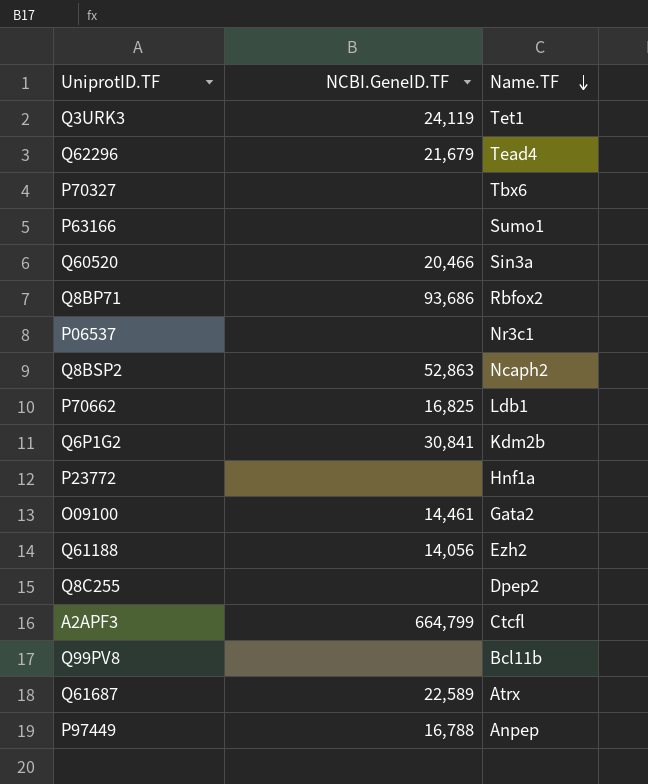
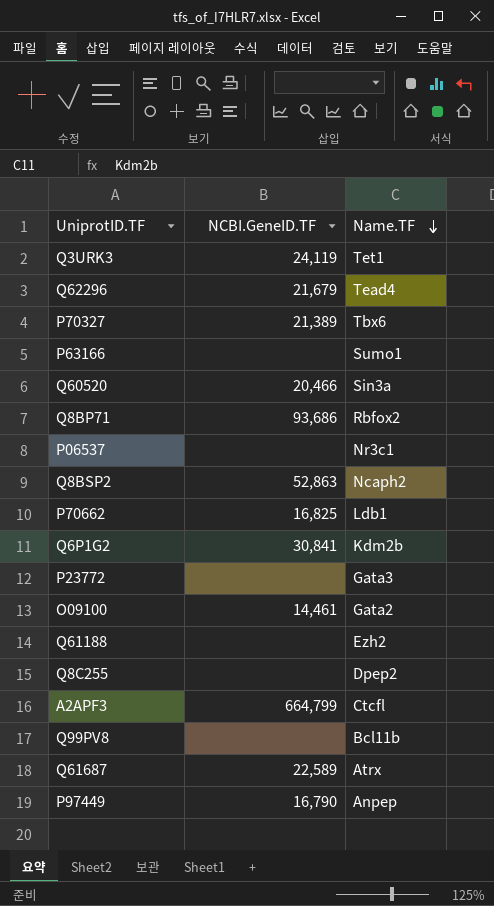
P70327 | NCBI.GeneID.TF: none -> 21,389
P23772 | Name.TF: Hnf1a -> Gata3
Q61188 | NCBI.GeneID.TF: 14,056 -> none
P97449 | NCBI.GeneID.TF: 16,788 -> 16,790

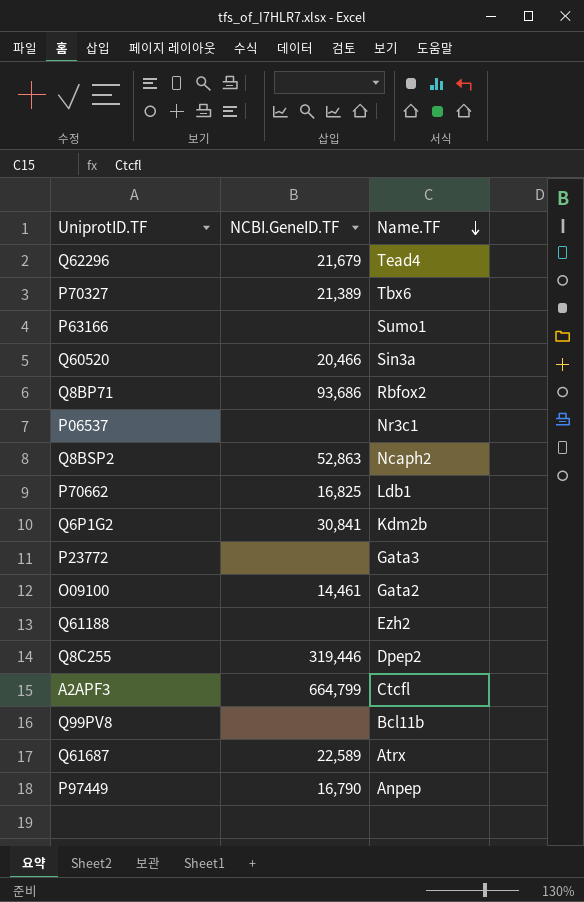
row Q3URK3: 24,119 | Tet1 -> none
Q8C255 | NCBI.GeneID.TF: none -> 319,446

